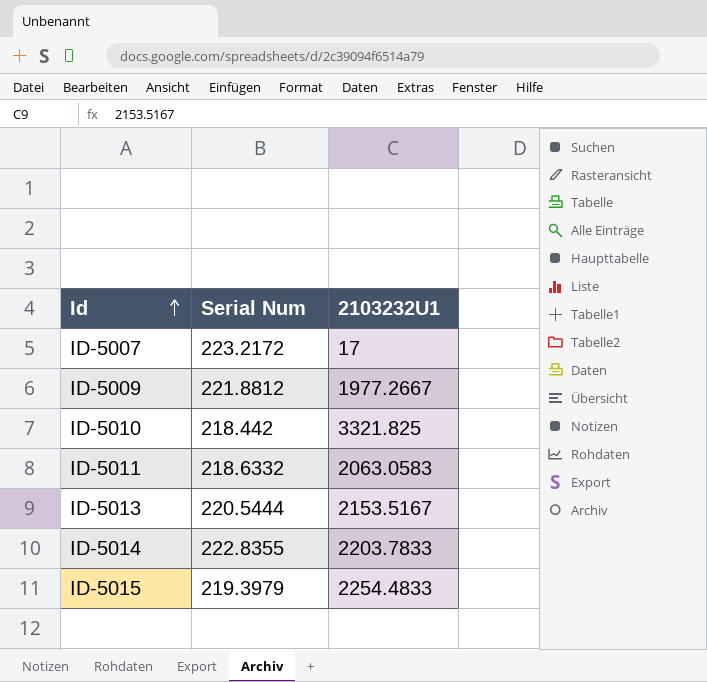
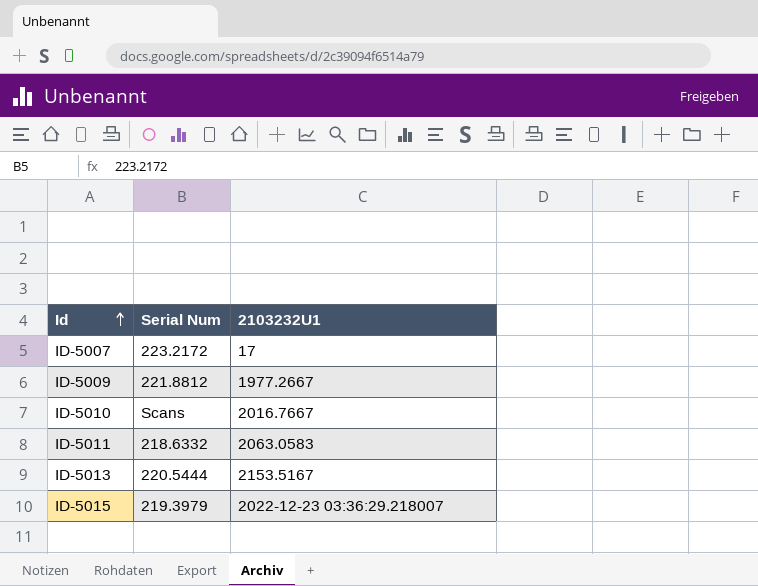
row ID-5014: 222.8355 | 2203.7833 -> none
ID-5010 | Serial Num: 218.442 -> Scans
ID-5010 | 2103232U1: 3321.825 -> 2016.7667
ID-5015 | 2103232U1: 2254.4833 -> 2022-12-23 03:36:29.218007

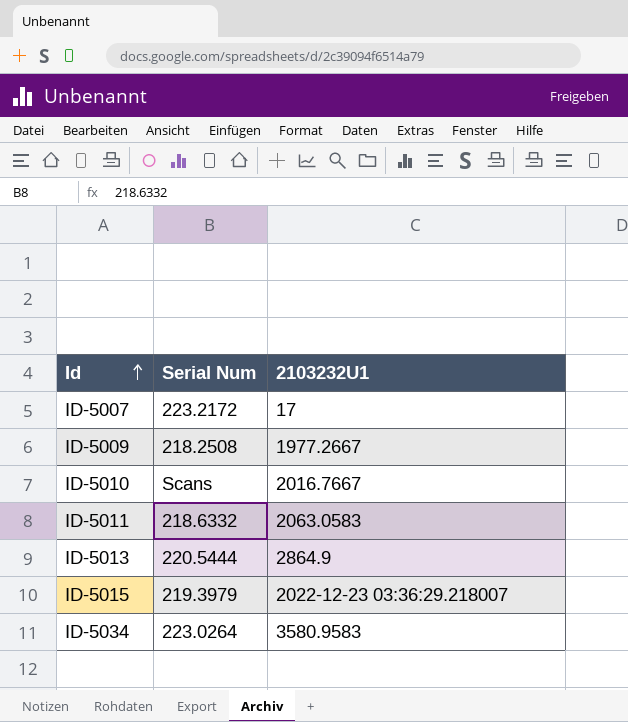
ID-5009 | Serial Num: 221.8812 -> 218.2508
ID-5013 | 2103232U1: 2153.5167 -> 2864.9
row ID-5034: none -> 223.0264 | 3580.9583

